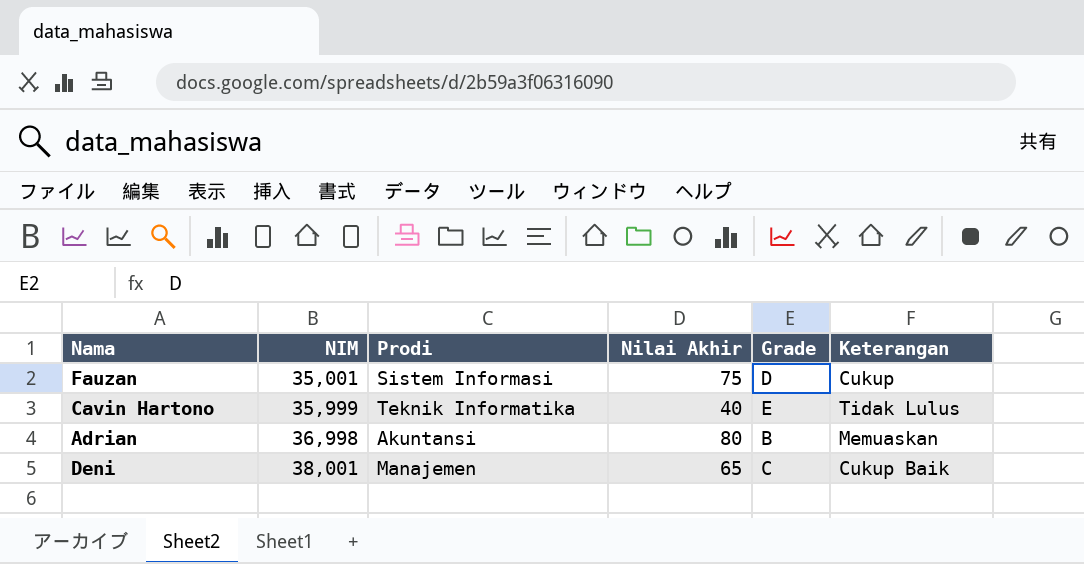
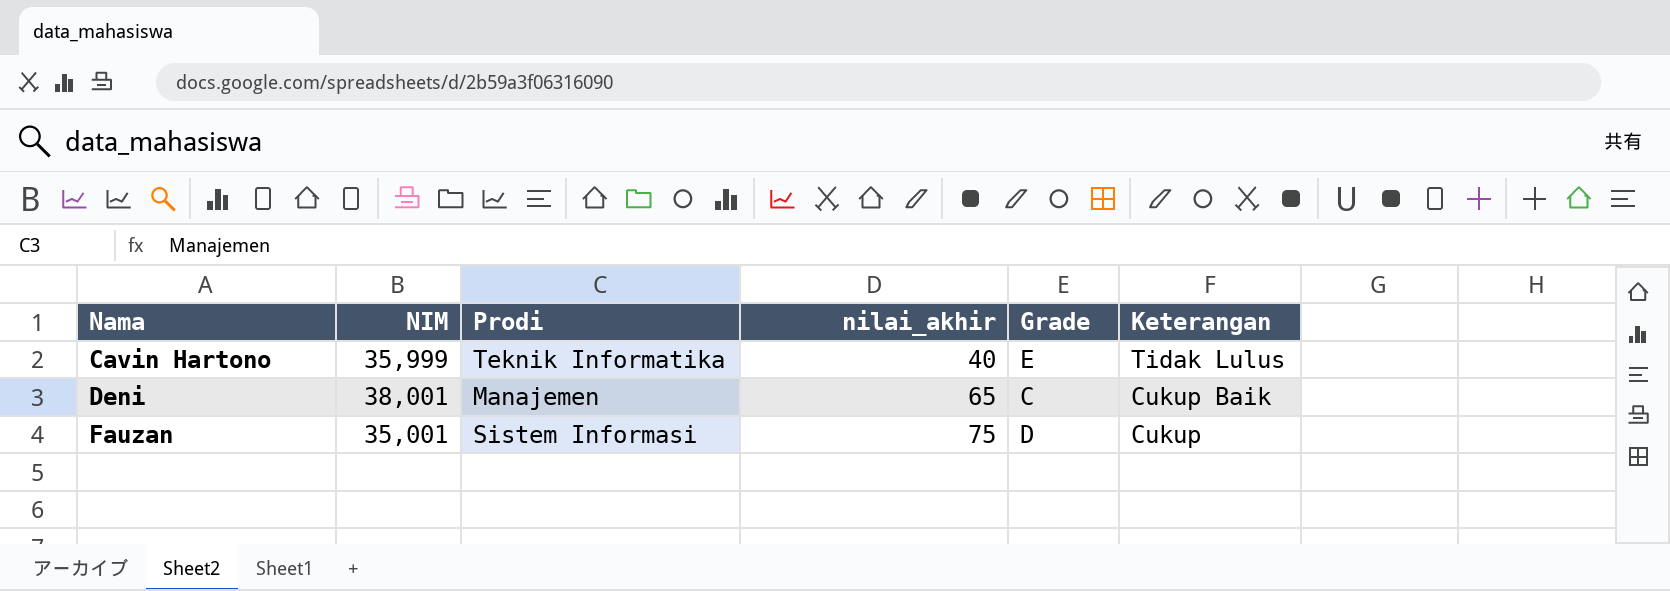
row order: NIM ascending -> Nama ascending
column name: Nilai Akhir -> nilai_akhir
row Adrian: 36,998 | Akuntansi | 80 | B | Memuaskan -> none

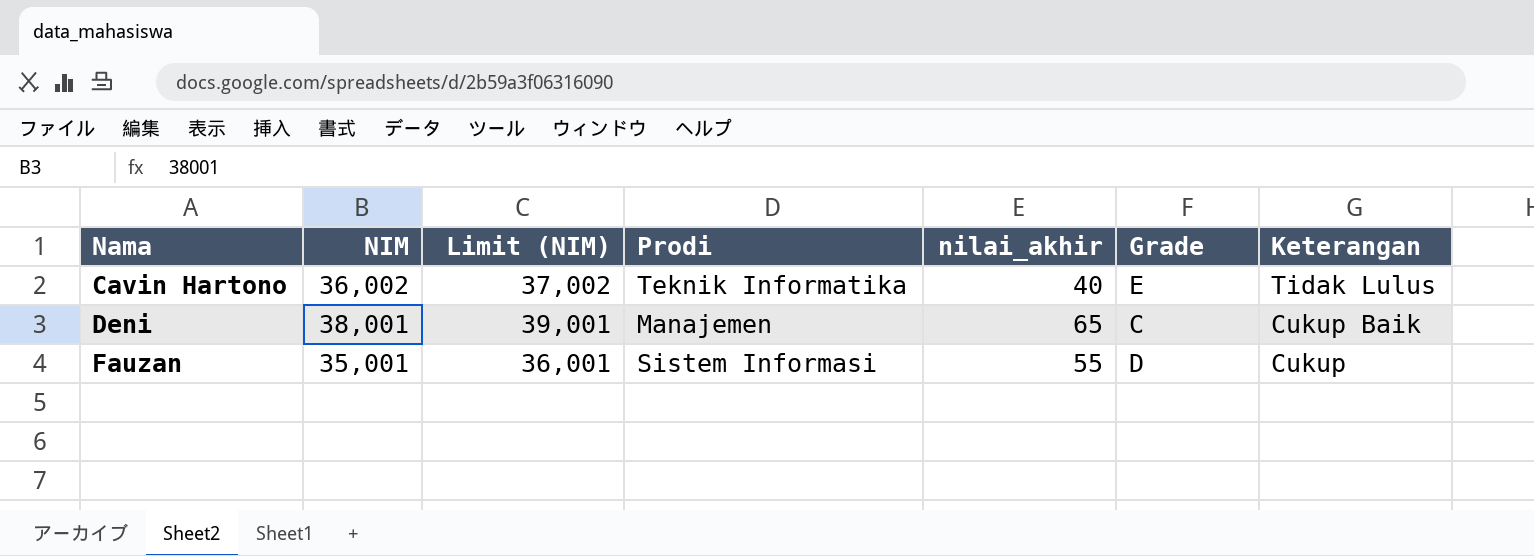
column Limit (NIM) | formula: none -> [NIM] + 1000
Cavin Hartono | NIM: 35,999 -> 36,002
Fauzan | nilai_akhir: 75 -> 55

